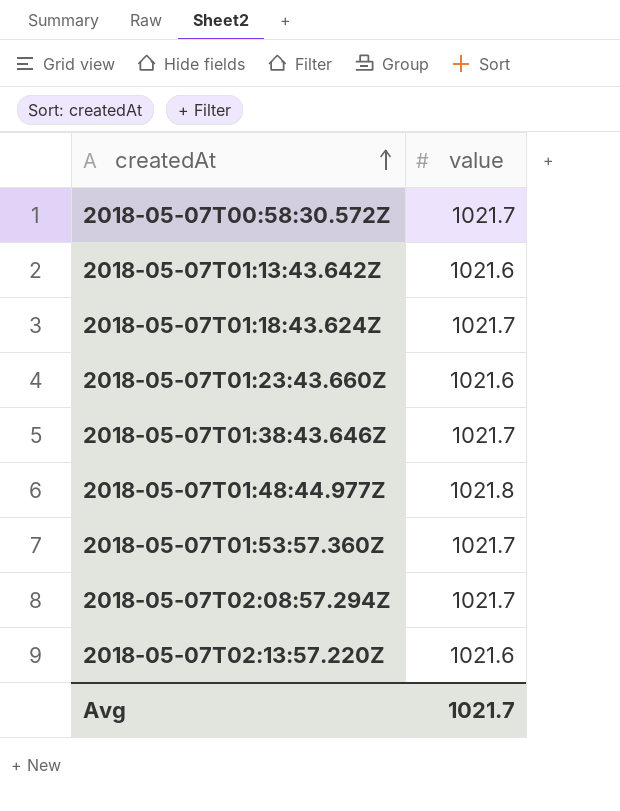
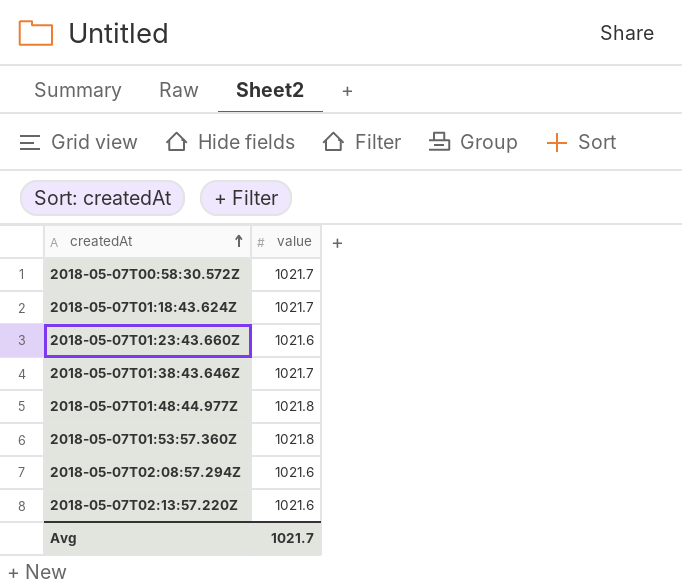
row 2018-05-07T01:13:43.642Z: 1021.6 -> none
2018-05-07T01:53:57.360Z | value: 1021.7 -> 1021.8
2018-05-07T02:08:57.294Z | value: 1021.7 -> 1021.6

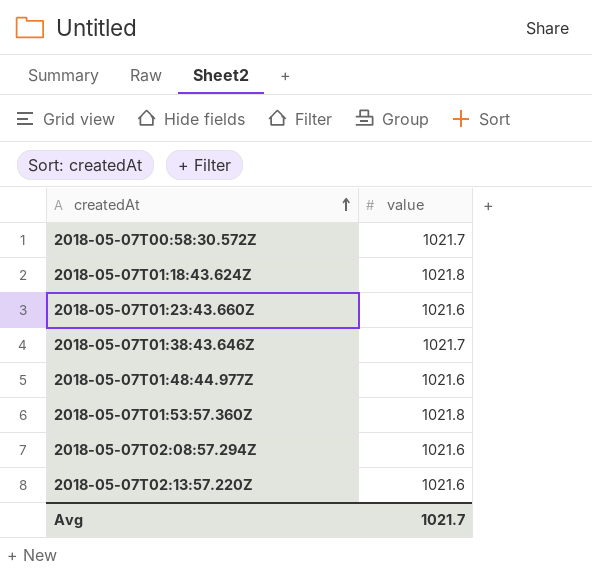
2018-05-07T01:18:43.624Z | value: 1021.7 -> 1021.8
2018-05-07T01:48:44.977Z | value: 1021.8 -> 1021.6

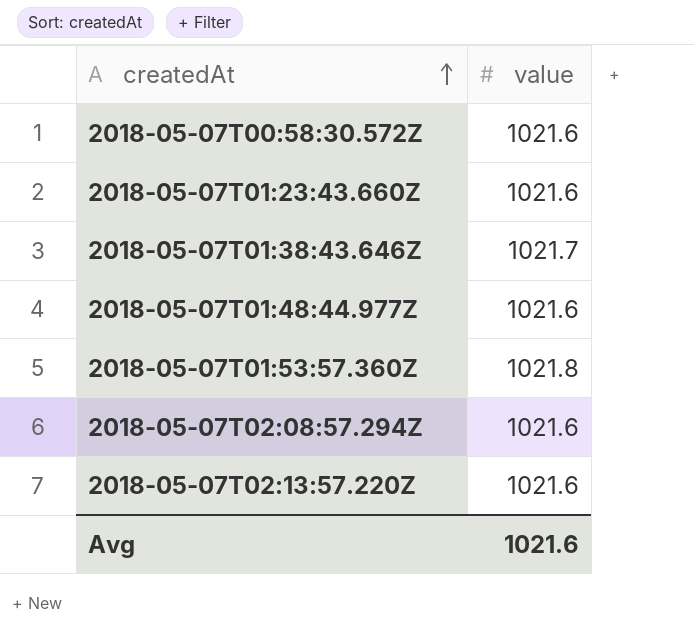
row 2018-05-07T01:18:43.624Z: 1021.8 -> none
2018-05-07T00:58:30.572Z | value: 1021.7 -> 1021.6
Avg | value: 1021.7 -> 1021.6

